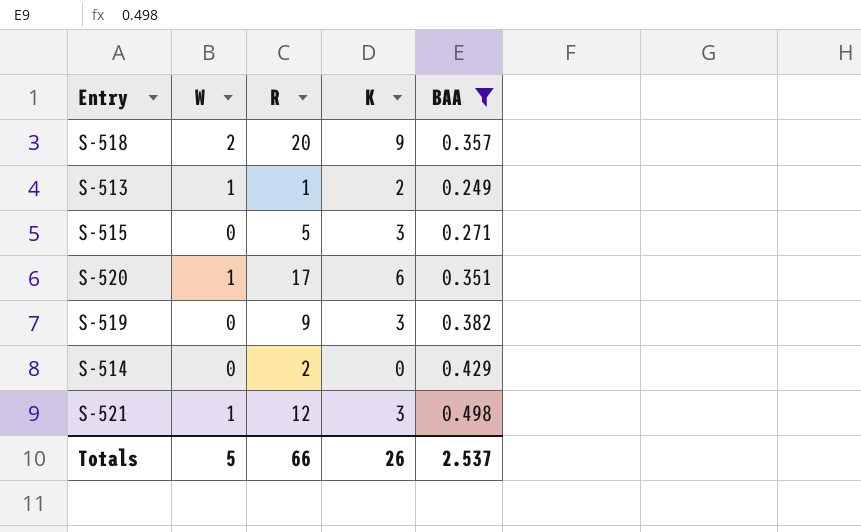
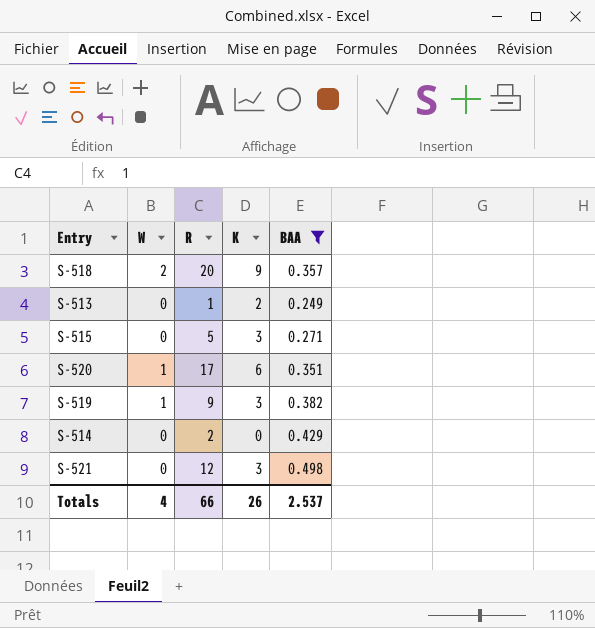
S-513 | W: 1 -> 0
S-519 | W: 0 -> 1
S-521 | W: 1 -> 0
Totals | W: 5 -> 4

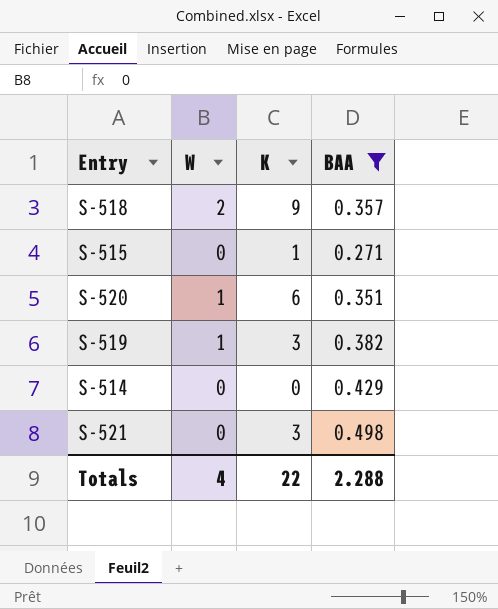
column R | position: 3 -> none
row S-513: 0 | 1 | 2 | 0.249 -> none
S-515 | K: 3 -> 1
Totals | K: 26 -> 22
Totals | BAA: 2.537 -> 2.288

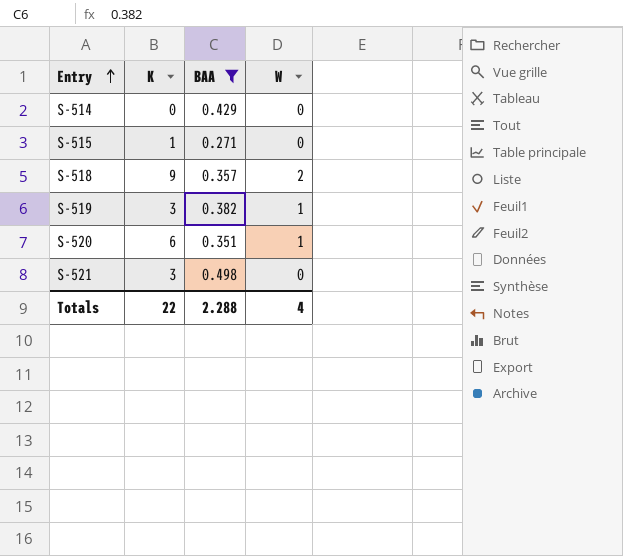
row order: none -> Entry ascending
column W | position: 2 -> 4

